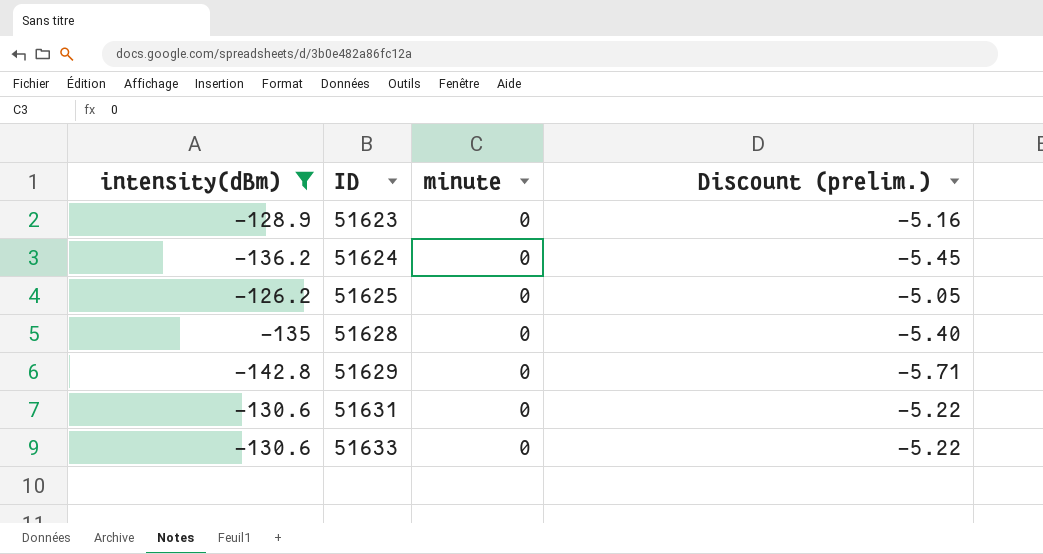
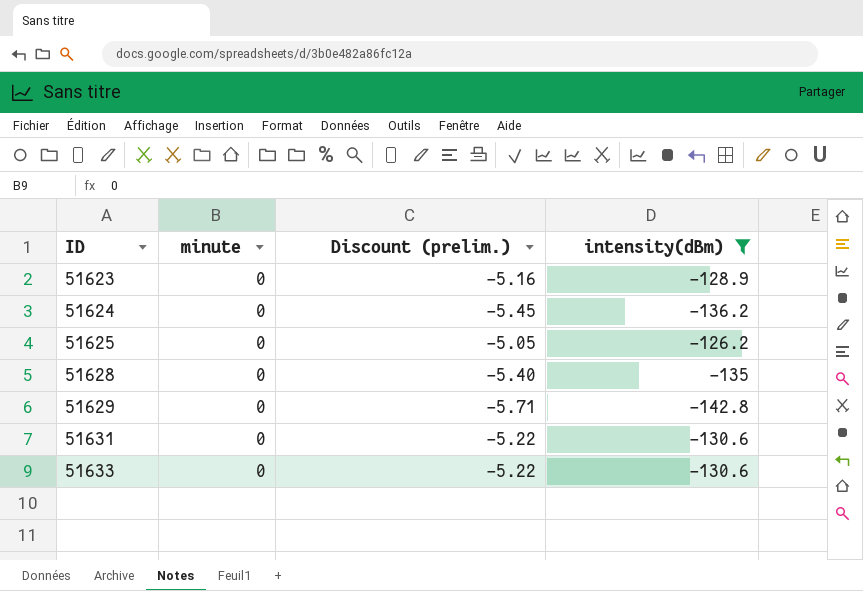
column intensity(dBm) | position: 1 -> 4

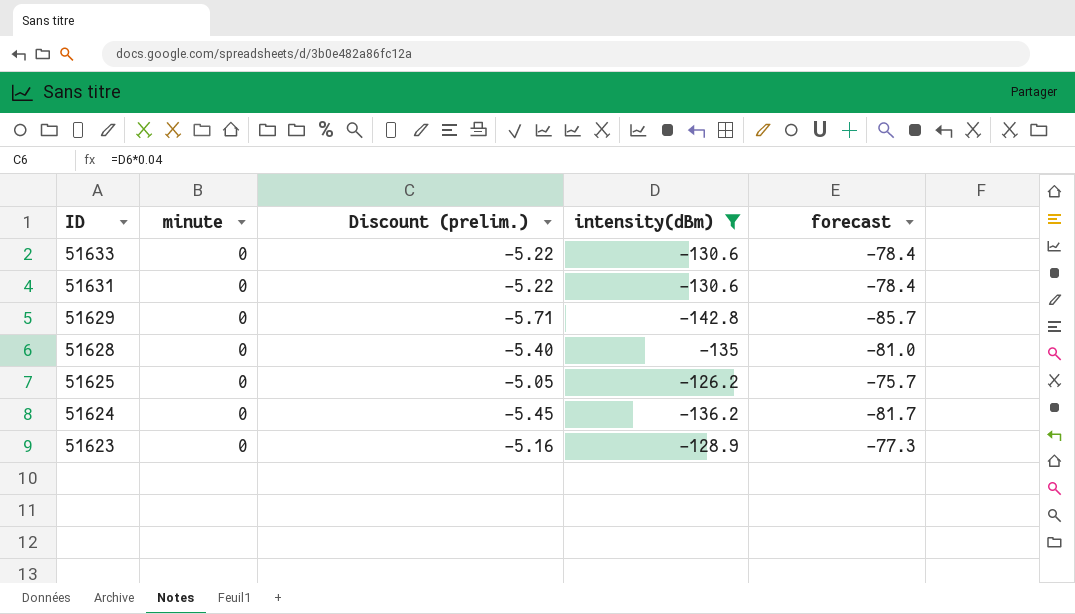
row order: ID ascending -> ID descending
column forecast | formula: none -> [intensity(dBm)] * 0.6

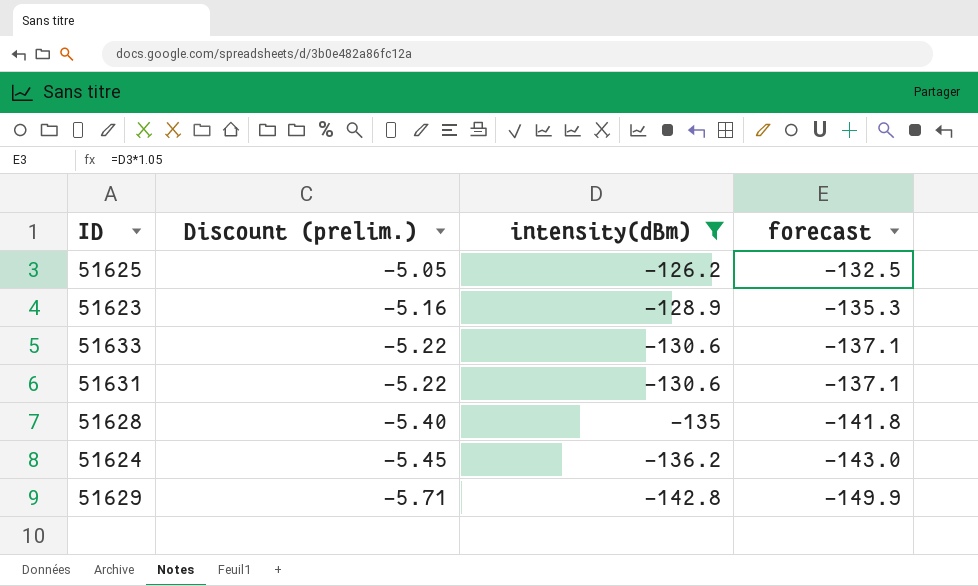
row order: ID descending -> Discount (prelim.) descending
column minute | position: 2 -> none
column forecast | formula: [intensity(dBm)] * 0.6 -> [intensity(dBm)] * 1.05

